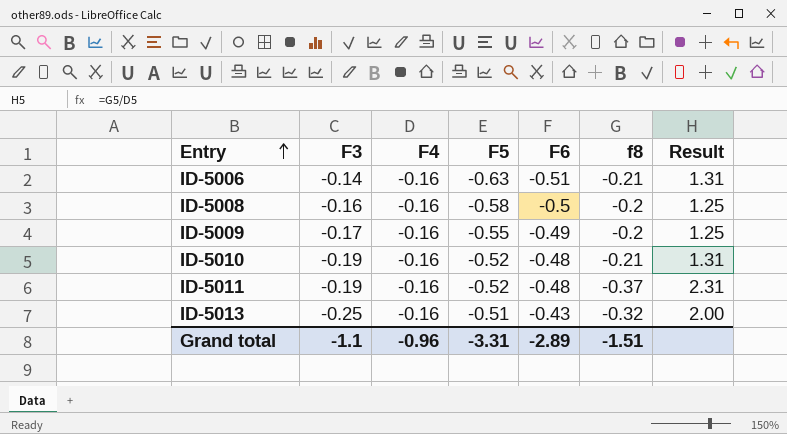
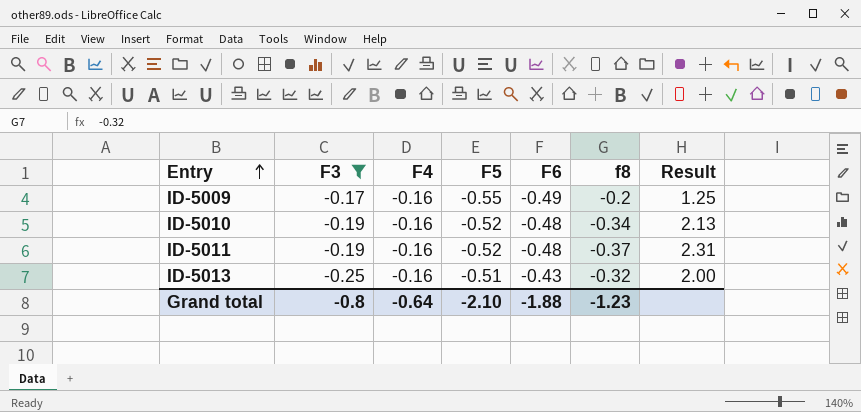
filter: none -> F3 <= -0.17
ID-5010 | f8: -0.21 -> -0.34
ID-5010 | Result: 1.31 -> 2.13
Grand total | F3: -1.1 -> -0.8
Grand total | F4: -0.96 -> -0.64
Grand total | F5: -3.31 -> -2.10
Grand total | F6: -2.89 -> -1.88
Grand total | f8: -1.51 -> -1.23

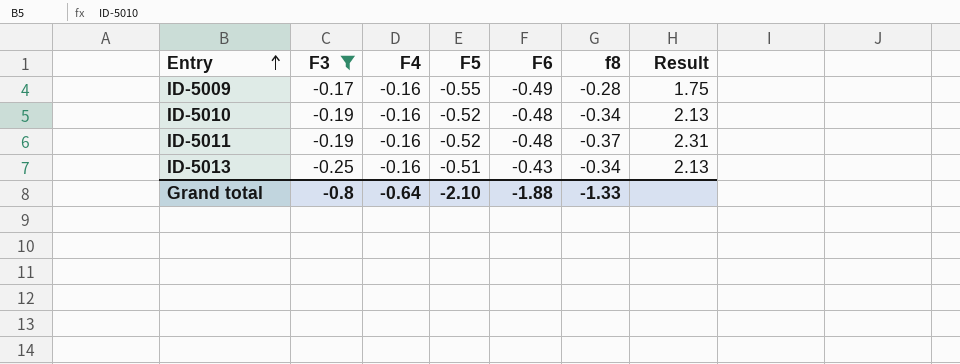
ID-5009 | f8: -0.2 -> -0.28
ID-5009 | Result: 1.25 -> 1.75
ID-5013 | f8: -0.32 -> -0.34
ID-5013 | Result: 2.00 -> 2.13
Grand total | f8: -1.23 -> -1.33

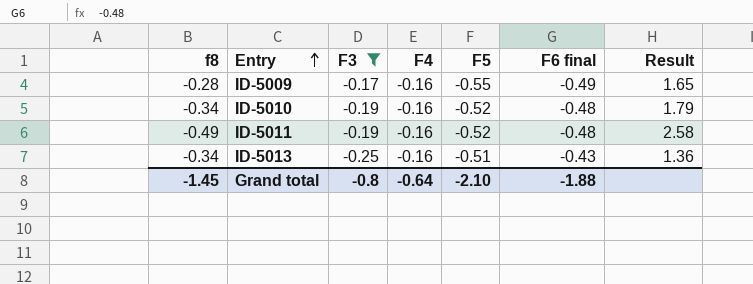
column f8 | position: 6 -> 1
column name: F6 -> F6 final
column Result | formula: [f8] / [F4] -> [f8] / [F3]
ID-5011 | f8: -0.37 -> -0.49
Grand total | f8: -1.33 -> -1.45

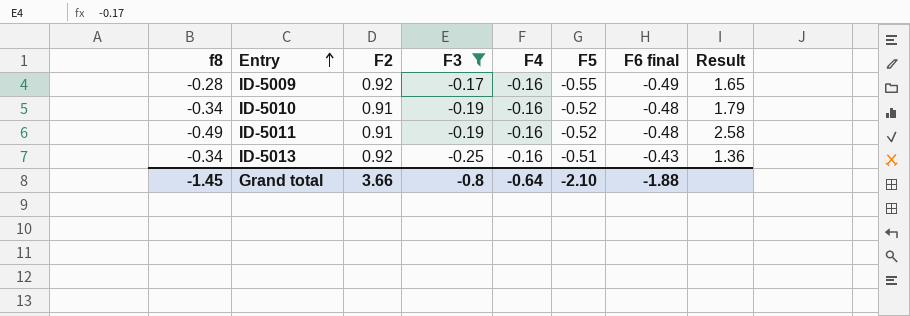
column F2 | position: none -> 3

